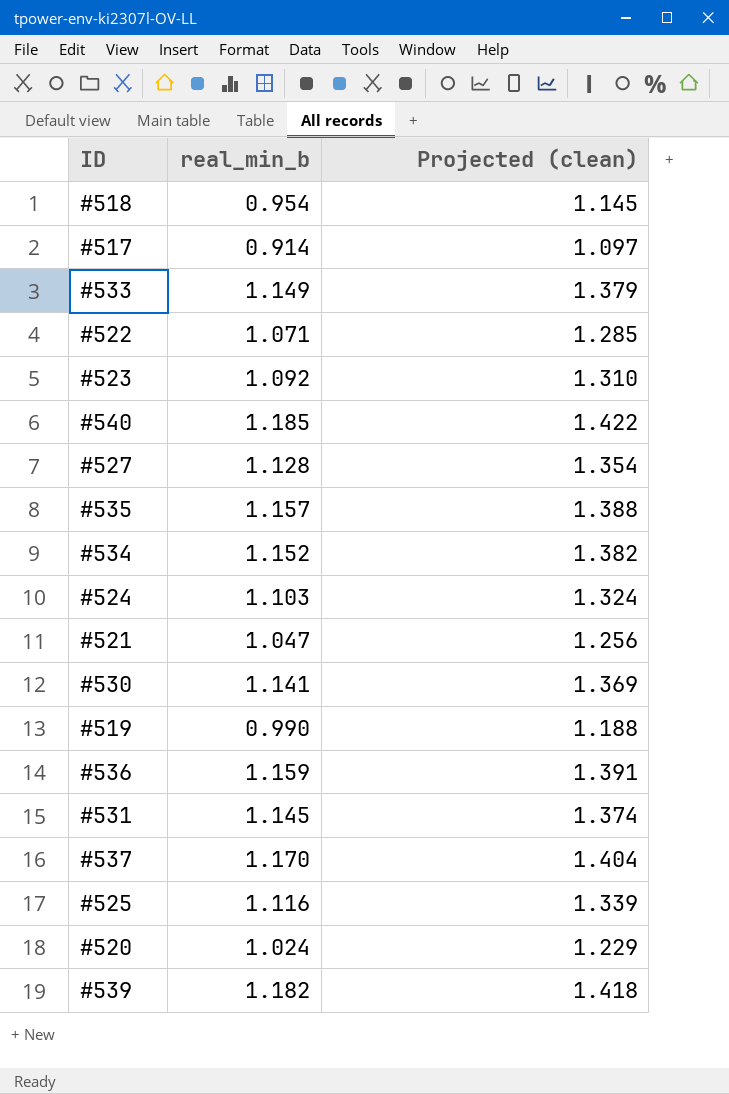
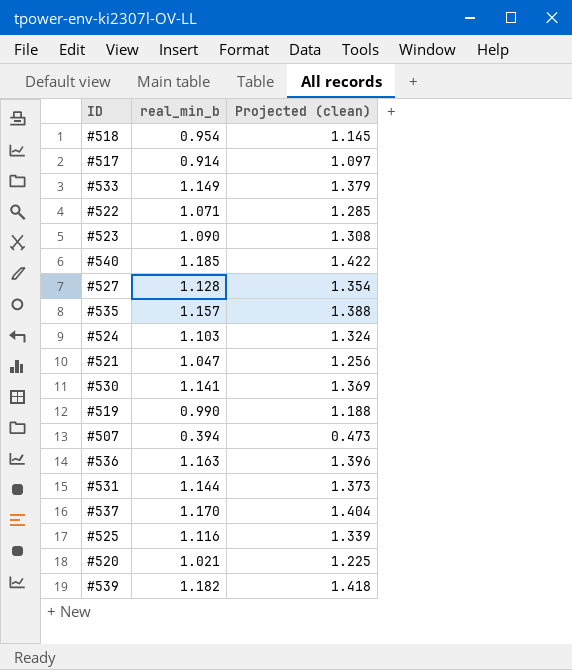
row #534: 1.152 | 1.382 -> none
#523 | real_min_b: 1.092 -> 1.090
#523 | Projected (clean): 1.310 -> 1.308
row #507: none -> 0.394 | 0.473
#536 | real_min_b: 1.159 -> 1.163
#536 | Projected (clean): 1.391 -> 1.396
#531 | real_min_b: 1.145 -> 1.144
#531 | Projected (clean): 1.374 -> 1.373
#520 | real_min_b: 1.024 -> 1.021
#520 | Projected (clean): 1.229 -> 1.225

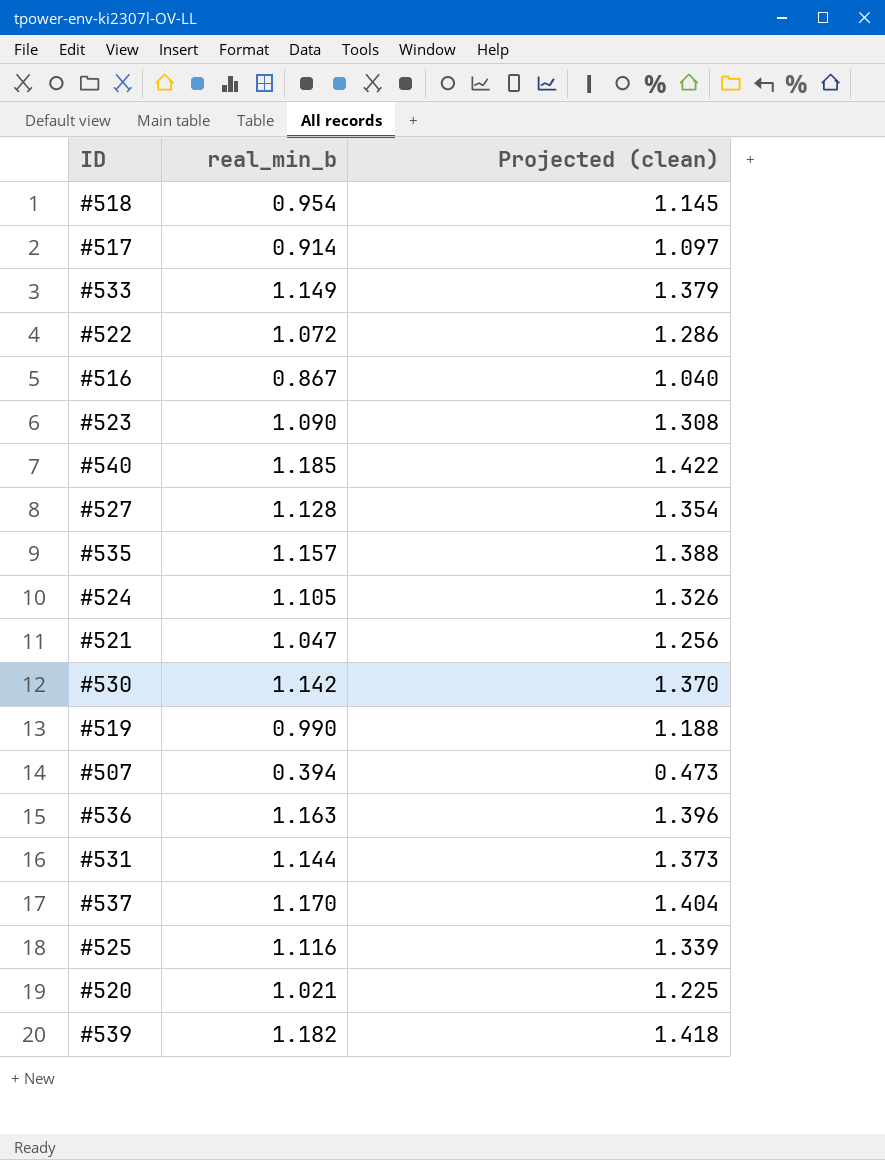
#522 | real_min_b: 1.071 -> 1.072
#522 | Projected (clean): 1.285 -> 1.286
row #516: none -> 0.867 | 1.040
#524 | real_min_b: 1.103 -> 1.105
#524 | Projected (clean): 1.324 -> 1.326
#530 | real_min_b: 1.141 -> 1.142
#530 | Projected (clean): 1.369 -> 1.370

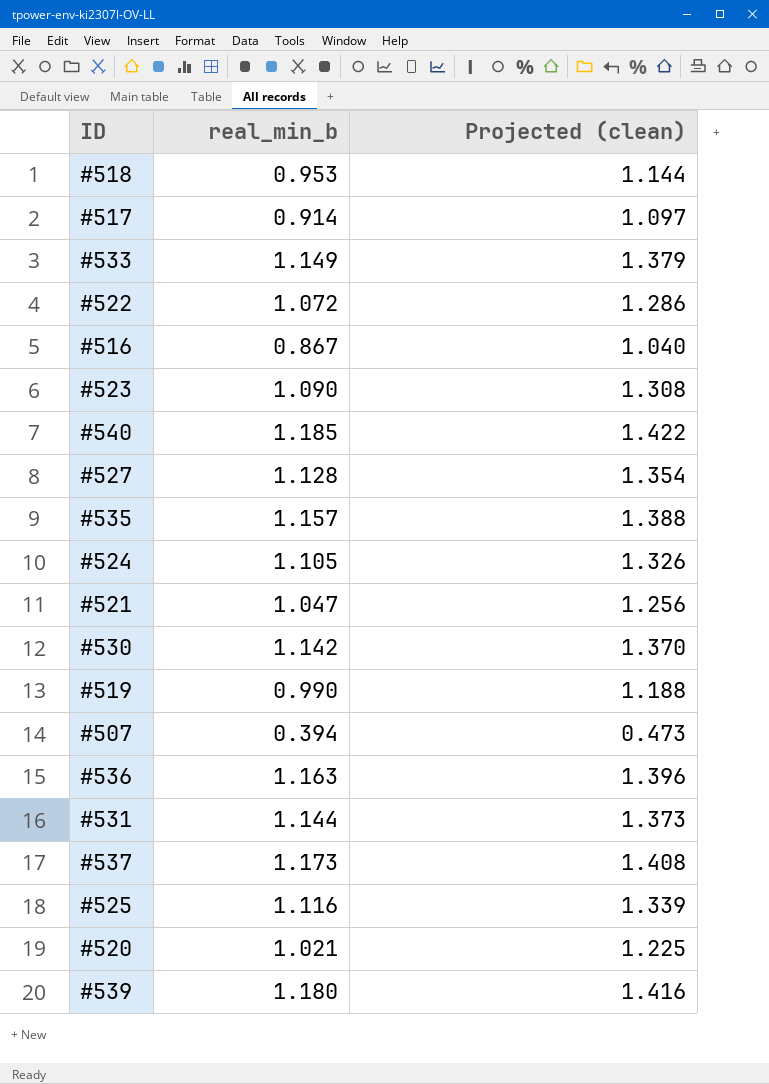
#518 | real_min_b: 0.954 -> 0.953
#518 | Projected (clean): 1.145 -> 1.144
#537 | real_min_b: 1.170 -> 1.173
#537 | Projected (clean): 1.404 -> 1.408
#539 | real_min_b: 1.182 -> 1.180
#539 | Projected (clean): 1.418 -> 1.416

